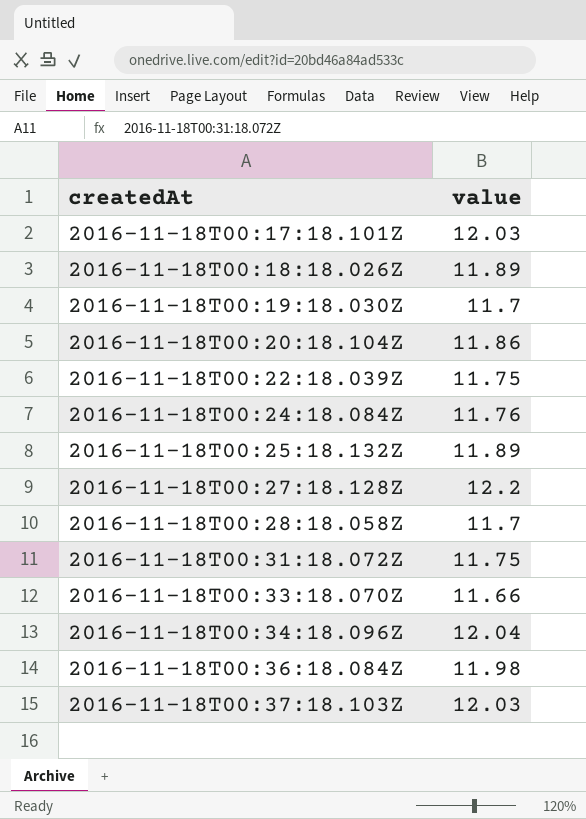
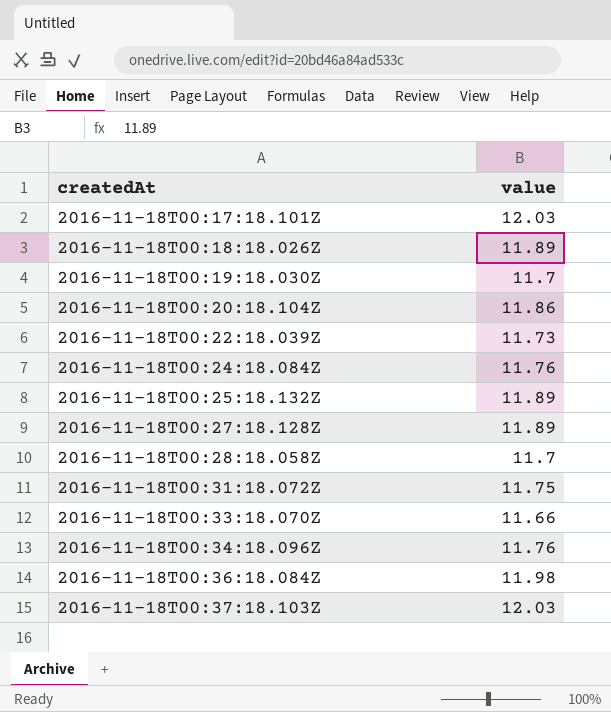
2016-11-18T00:22:18.039Z | value: 11.75 -> 11.73
2016-11-18T00:27:18.128Z | value: 12.2 -> 11.89
2016-11-18T00:34:18.096Z | value: 12.04 -> 11.76

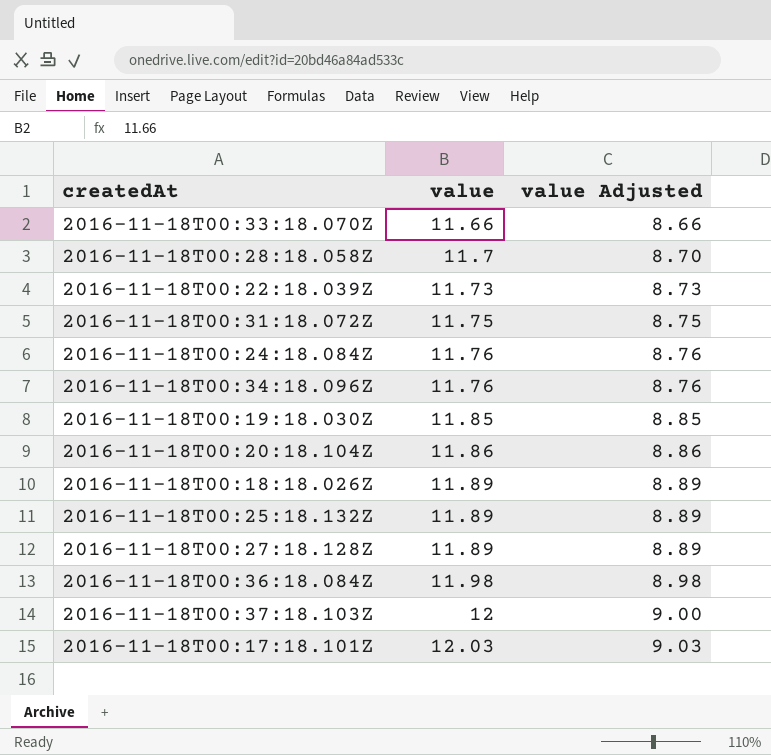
row order: createdAt ascending -> value ascending
column value Adjusted | formula: none -> [value] - 3
2016-11-18T00:19:18.030Z | value: 11.7 -> 11.85
2016-11-18T00:37:18.103Z | value: 12.03 -> 12

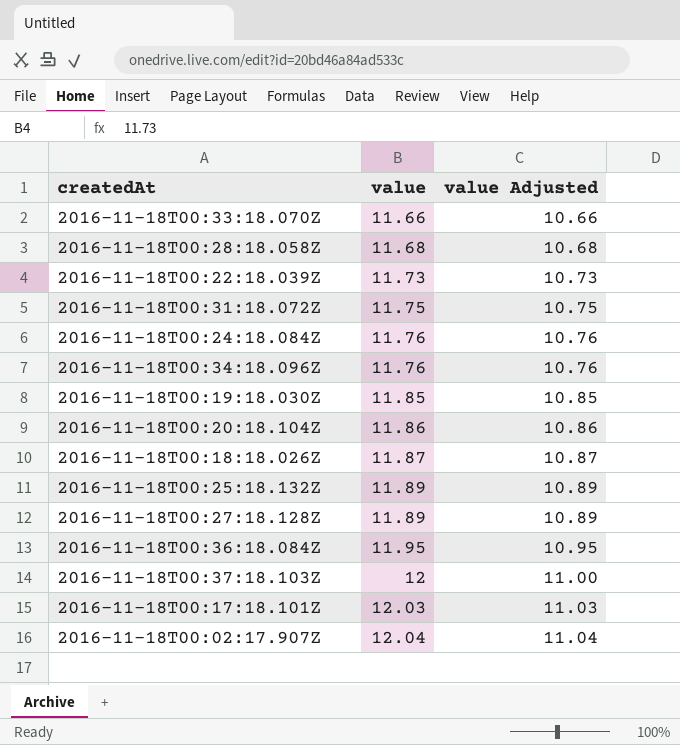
column value Adjusted | formula: [value] - 3 -> [value] - 1
2016-11-18T00:28:18.058Z | value: 11.7 -> 11.68
2016-11-18T00:18:18.026Z | value: 11.89 -> 11.87
2016-11-18T00:36:18.084Z | value: 11.98 -> 11.95
row 2016-11-18T00:02:17.907Z: none -> 12.04 | 11.04

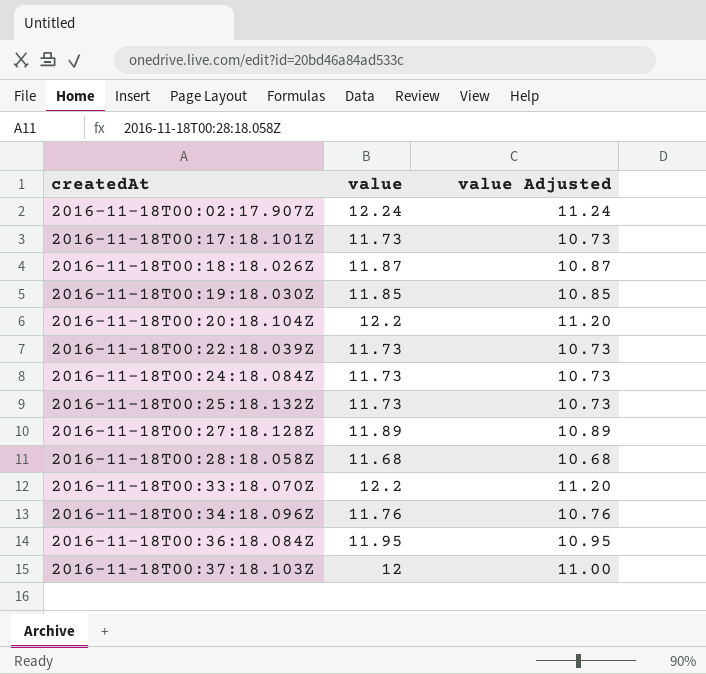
row order: value ascending -> createdAt ascending
row 2016-11-18T00:31:18.072Z: 11.75 | 10.75 -> none
2016-11-18T00:02:17.907Z | value: 12.04 -> 12.24
2016-11-18T00:02:17.907Z | value Adjusted: 11.04 -> 11.24
2016-11-18T00:17:18.101Z | value: 12.03 -> 11.73
2016-11-18T00:17:18.101Z | value Adjusted: 11.03 -> 10.73
2016-11-18T00:20:18.104Z | value: 11.86 -> 12.2
2016-11-18T00:20:18.104Z | value Adjusted: 10.86 -> 11.20
2016-11-18T00:24:18.084Z | value: 11.76 -> 11.73
2016-11-18T00:24:18.084Z | value Adjusted: 10.76 -> 10.73
2016-11-18T00:25:18.132Z | value: 11.89 -> 11.73
2016-11-18T00:25:18.132Z | value Adjusted: 10.89 -> 10.73
2016-11-18T00:33:18.070Z | value: 11.66 -> 12.2
2016-11-18T00:33:18.070Z | value Adjusted: 10.66 -> 11.20

